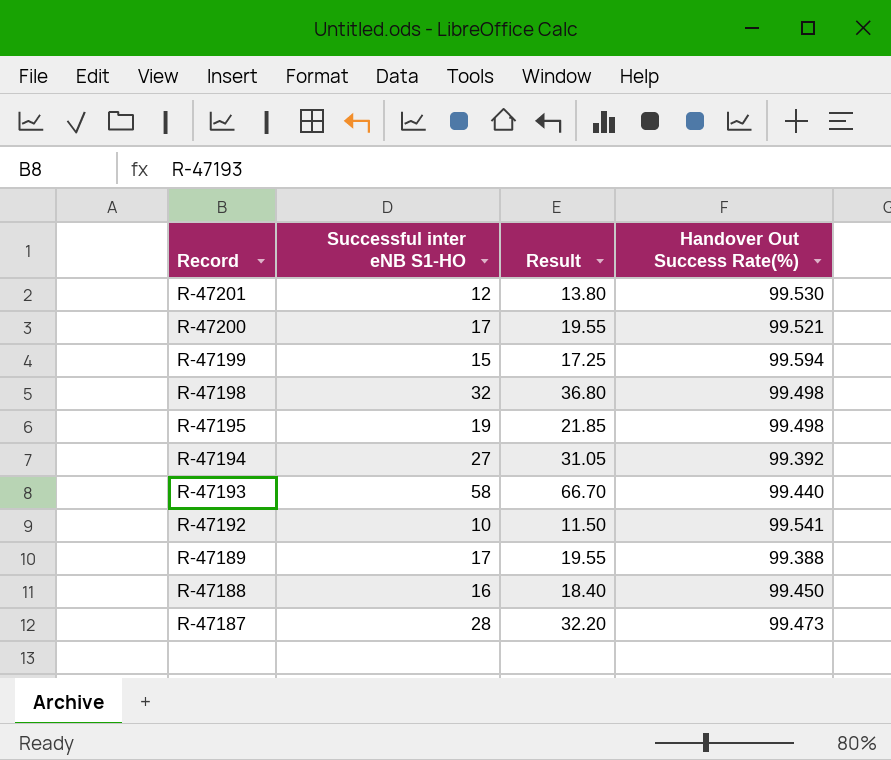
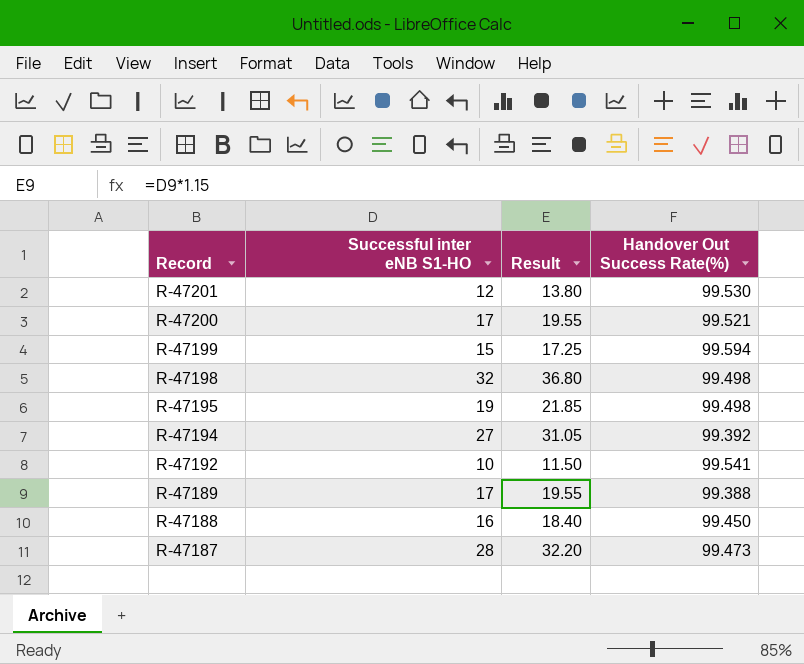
row R-47193: 58 | 66.70 | 99.440 -> none

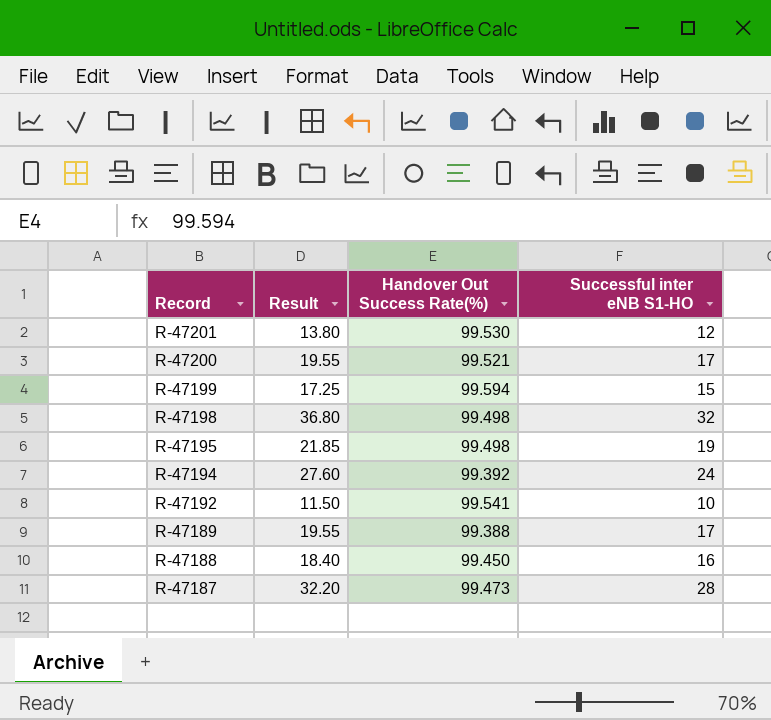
column Successful inter eNB S1-HO | position: 2 -> 4
R-47194 | Result: 31.05 -> 27.60
R-47194 | Successful inter eNB S1-HO: 27 -> 24

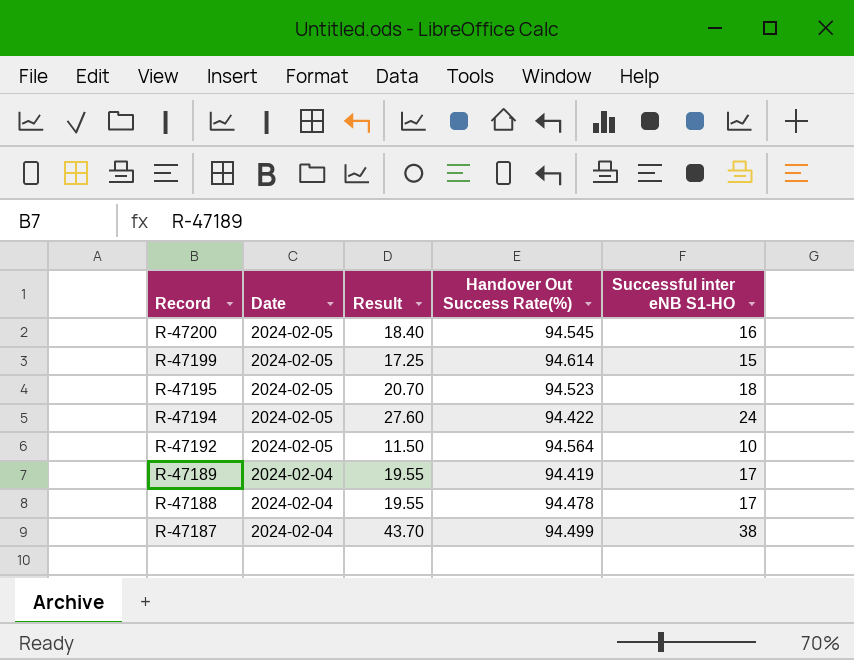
column Date | position: none -> 2
row R-47201: 13.80 | 99.530 | 12 -> none
row R-47198: 36.80 | 99.498 | 32 -> none
R-47200 | Result: 19.55 -> 18.40
R-47200 | Handover Out Success Rate(%): 99.521 -> 94.545
R-47200 | Successful inter eNB S1-HO: 17 -> 16
R-47199 | Handover Out Success Rate(%): 99.594 -> 94.614
R-47195 | Result: 21.85 -> 20.70
R-47195 | Handover Out Success Rate(%): 99.498 -> 94.523
R-47195 | Successful inter eNB S1-HO: 19 -> 18
R-47194 | Handover Out Success Rate(%): 99.392 -> 94.422
R-47192 | Handover Out Success Rate(%): 99.541 -> 94.564
R-47189 | Handover Out Success Rate(%): 99.388 -> 94.419
R-47188 | Result: 18.40 -> 19.55
R-47188 | Handover Out Success Rate(%): 99.450 -> 94.478
R-47188 | Successful inter eNB S1-HO: 16 -> 17
R-47187 | Result: 32.20 -> 43.70
R-47187 | Handover Out Success Rate(%): 99.473 -> 94.499
R-47187 | Successful inter eNB S1-HO: 28 -> 38

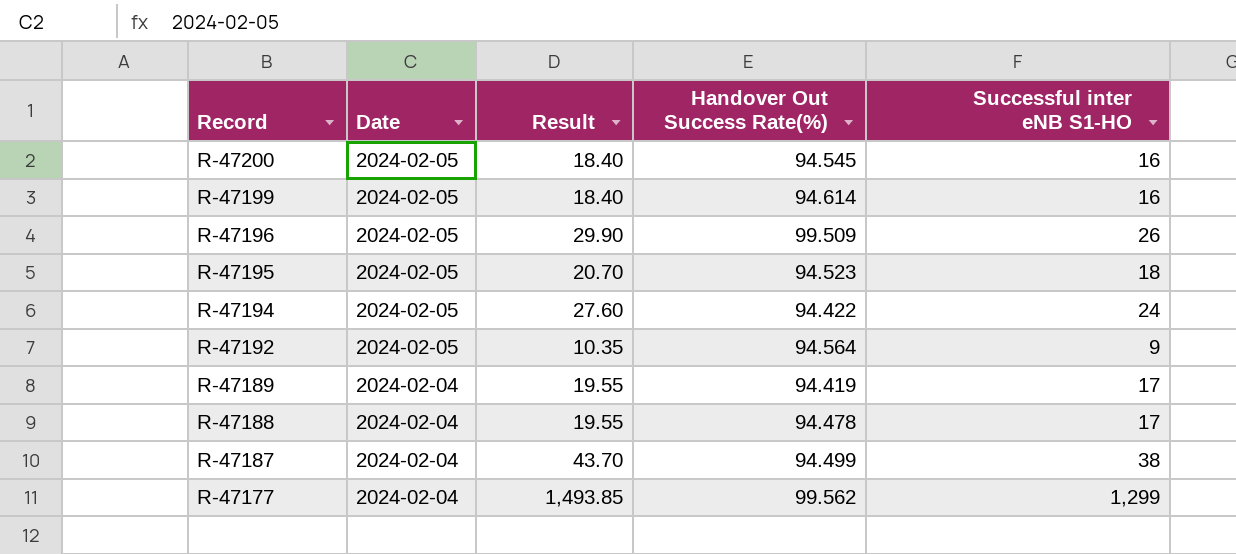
R-47199 | Result: 17.25 -> 18.40
R-47199 | Successful inter eNB S1-HO: 15 -> 16
row R-47196: none -> 2024-02-05 | 29.90 | 99.509 | 26
R-47192 | Result: 11.50 -> 10.35
R-47192 | Successful inter eNB S1-HO: 10 -> 9
row R-47177: none -> 2024-02-04 | 1,493.85 | 99.562 | 1,299

